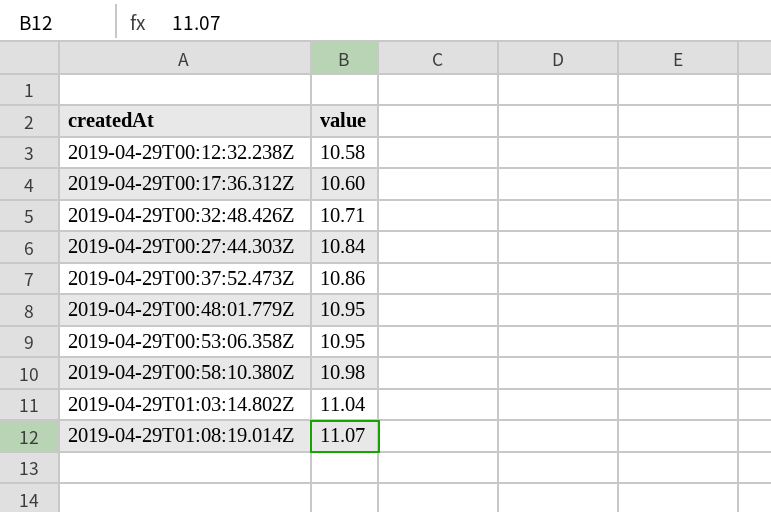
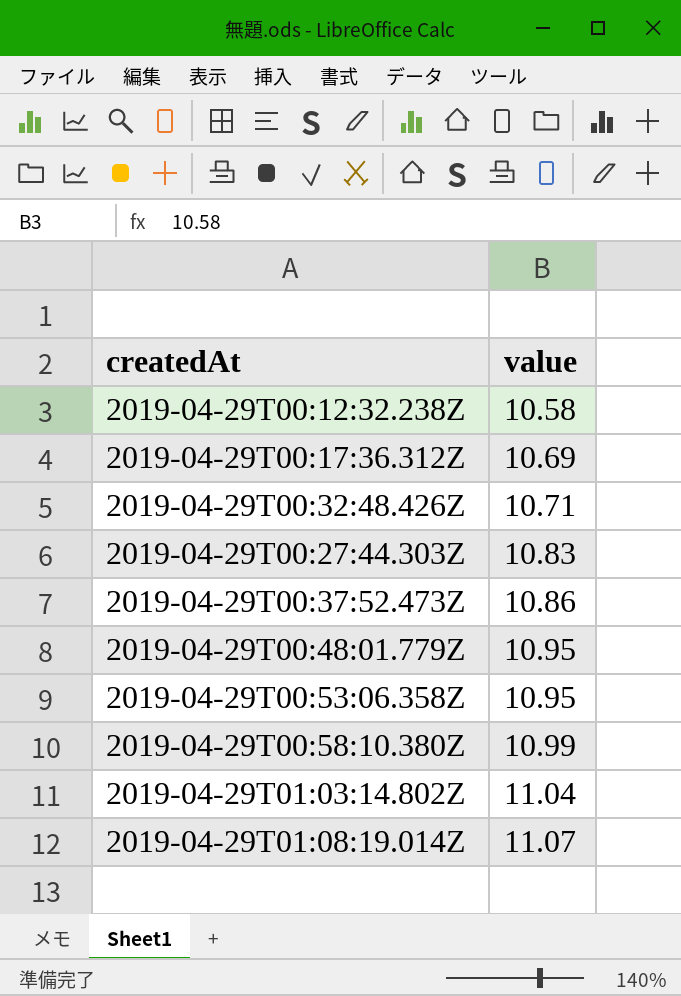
2019-04-29T00:17:36.312Z | value: 10.60 -> 10.69
2019-04-29T00:27:44.303Z | value: 10.84 -> 10.83
2019-04-29T00:58:10.380Z | value: 10.98 -> 10.99

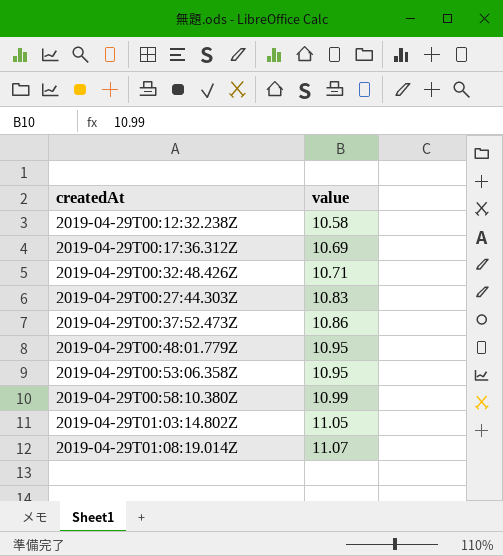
2019-04-29T01:03:14.802Z | value: 11.04 -> 11.05

